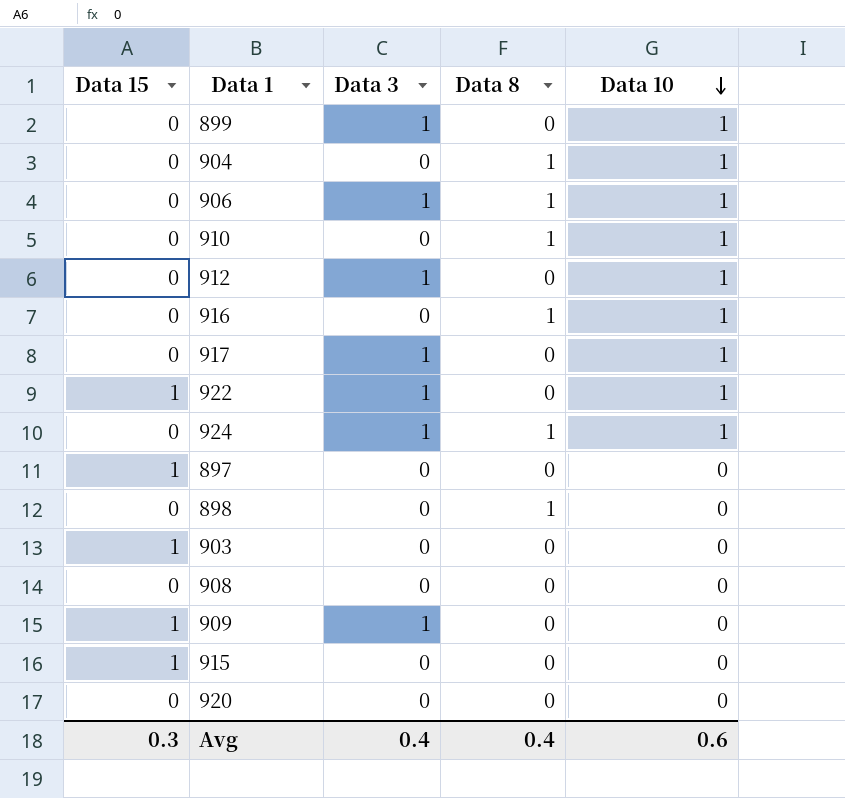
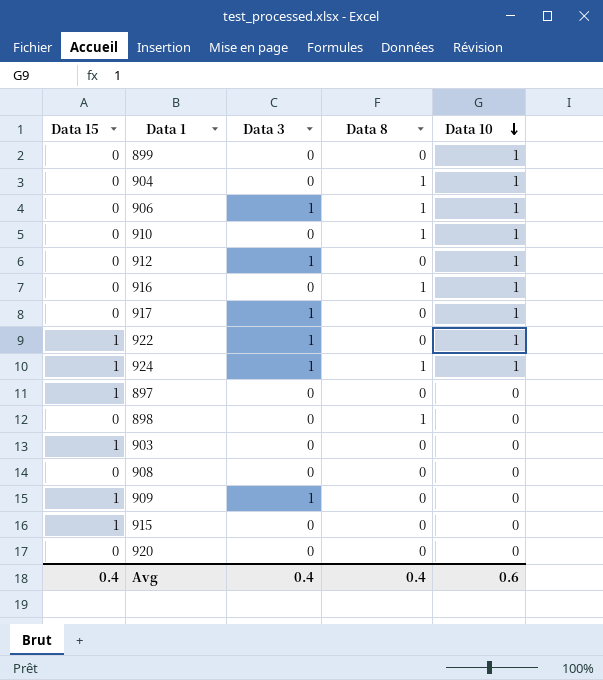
899 | Data 3: 1 -> 0
924 | Data 15: 0 -> 1
Avg | Data 15: 0.3 -> 0.4

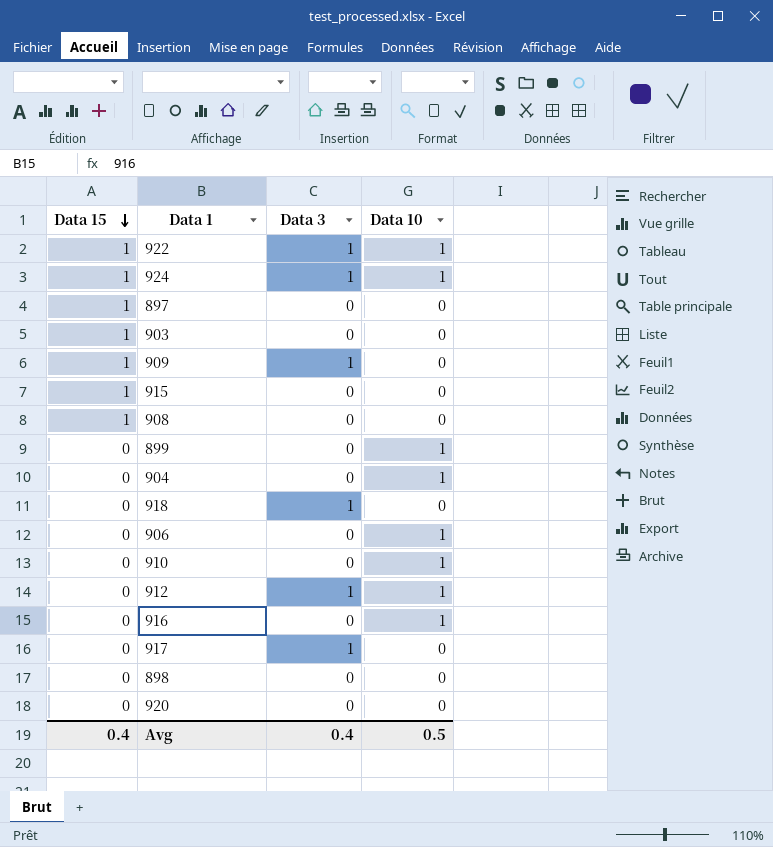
row order: Data 10 descending -> Data 15 descending
column Data 8 | position: 4 -> none
908 | Data 15: 0 -> 1
row 918: none -> 0 | 1 | 0
906 | Data 3: 1 -> 0
917 | Data 10: 1 -> 0
Avg | Data 10: 0.6 -> 0.5

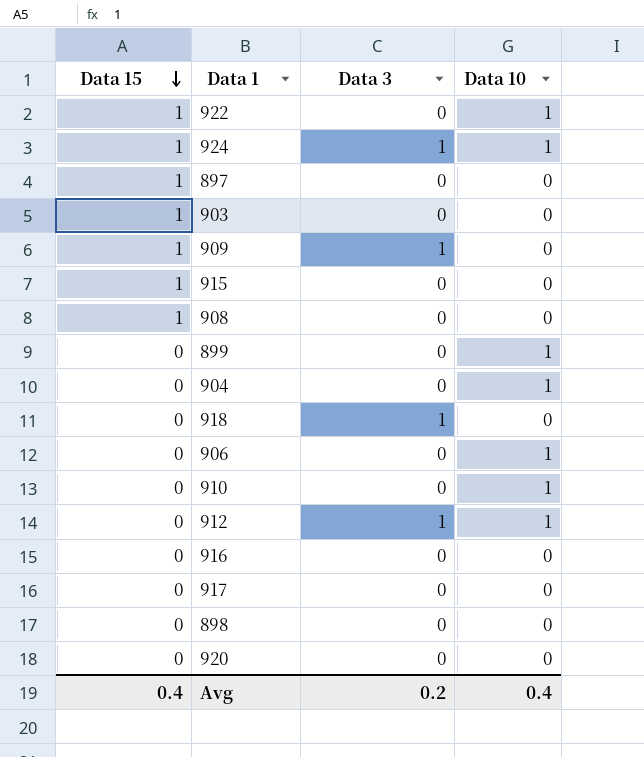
922 | Data 3: 1 -> 0
916 | Data 10: 1 -> 0
917 | Data 3: 1 -> 0
Avg | Data 3: 0.4 -> 0.2
Avg | Data 10: 0.5 -> 0.4

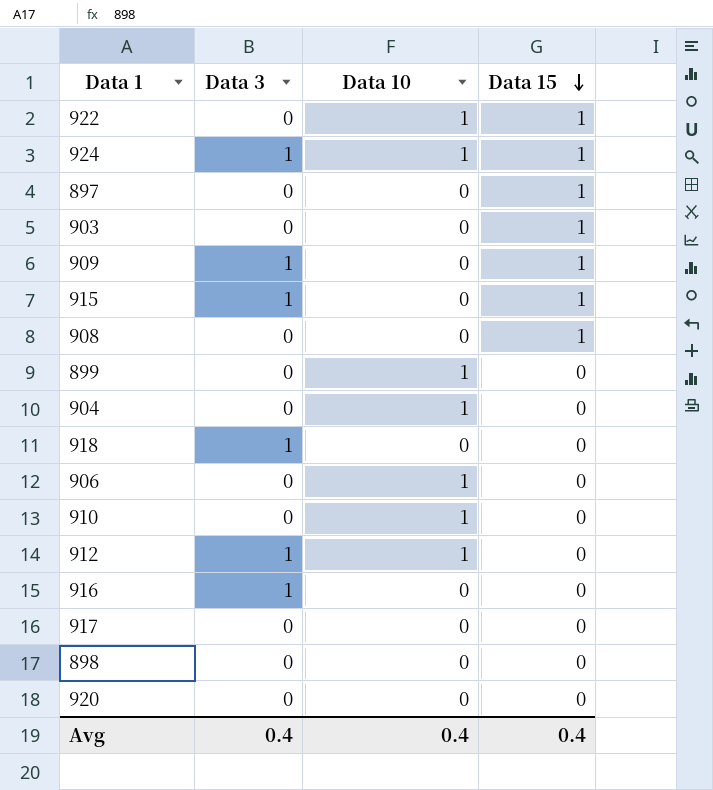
column Data 15 | position: 1 -> 4
915 | Data 3: 0 -> 1
916 | Data 3: 0 -> 1
Avg | Data 3: 0.2 -> 0.4

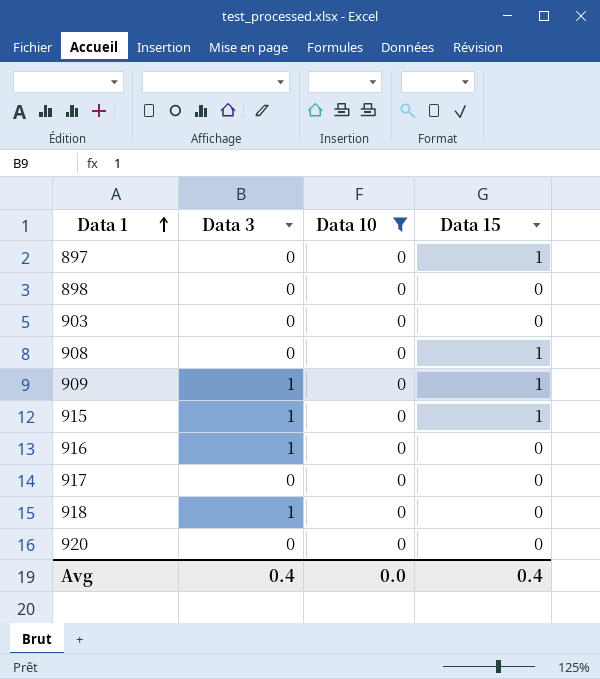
filter: none -> Data 10 = 0
row order: Data 15 descending -> Data 1 ascending
903 | Data 15: 1 -> 0
Avg | Data 10: 0.4 -> 0.0

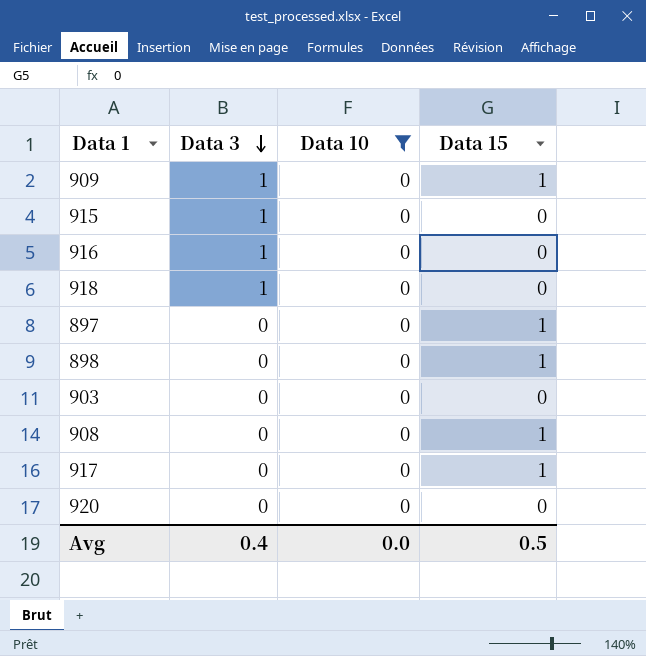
row order: Data 1 ascending -> Data 3 descending
915 | Data 15: 1 -> 0
898 | Data 15: 0 -> 1
917 | Data 15: 0 -> 1
Avg | Data 15: 0.4 -> 0.5

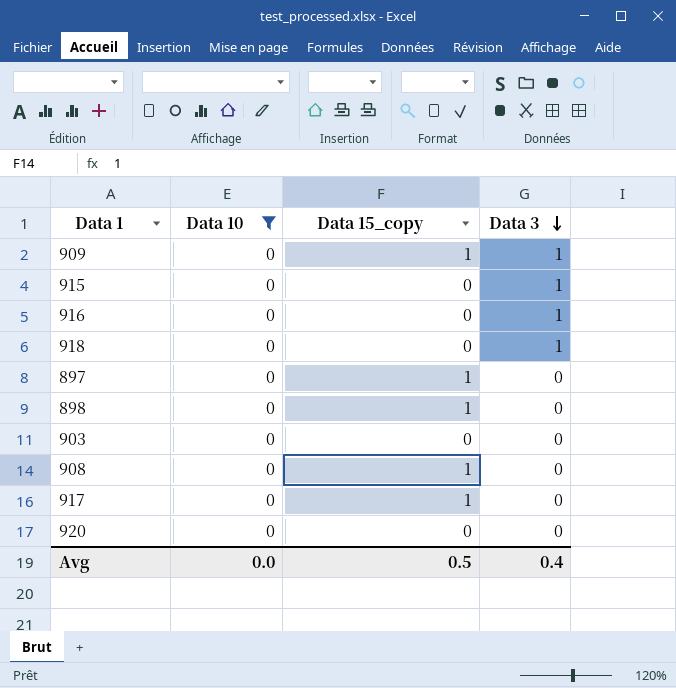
column name: Data 15 -> Data 15_copy
column Data 3 | position: 2 -> 4

